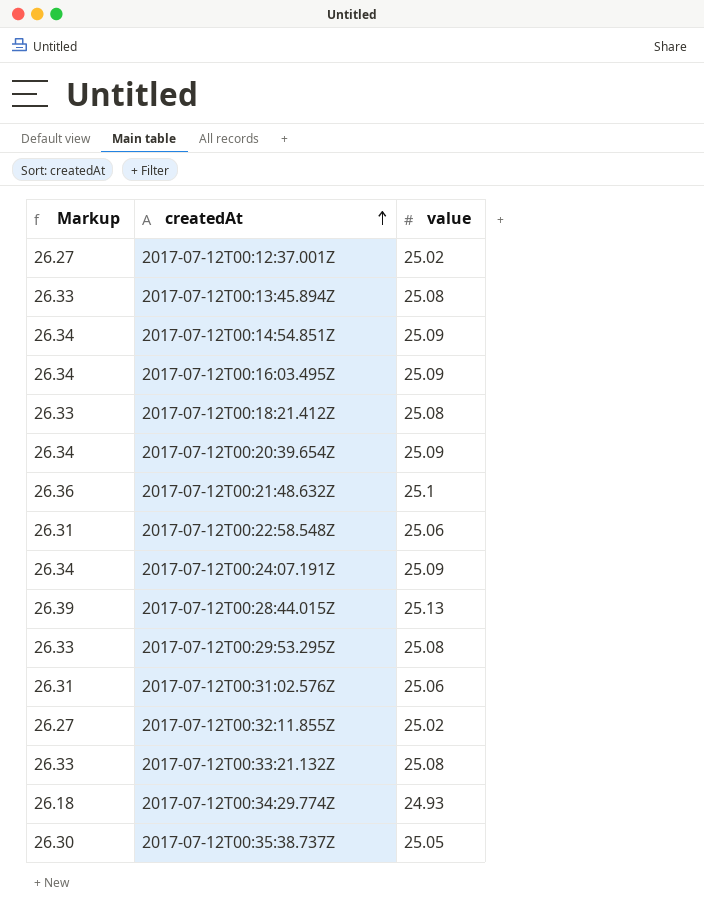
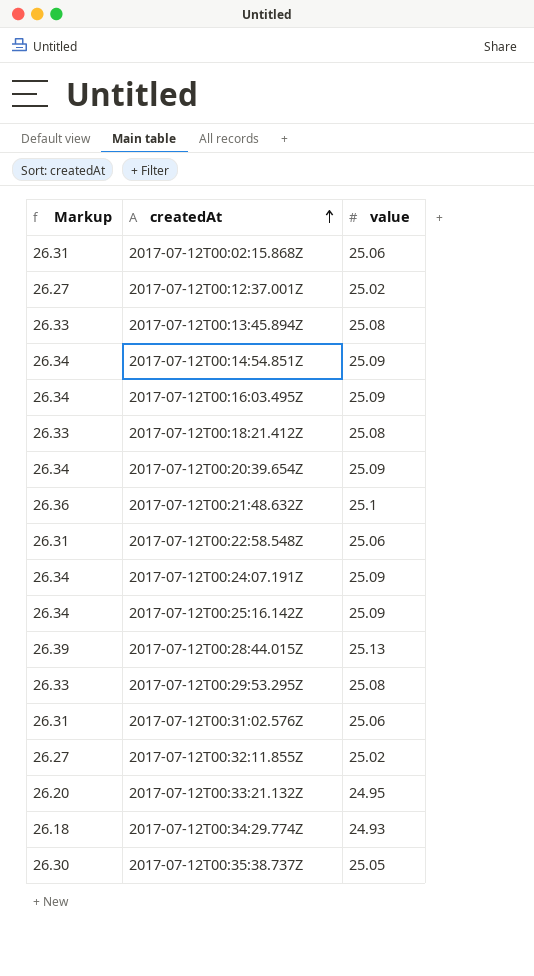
row 2017-07-12T00:02:15.868Z: none -> 26.31 | 25.06
row 2017-07-12T00:25:16.142Z: none -> 26.34 | 25.09
2017-07-12T00:33:21.132Z | Markup: 26.33 -> 26.20
2017-07-12T00:33:21.132Z | value: 25.08 -> 24.95

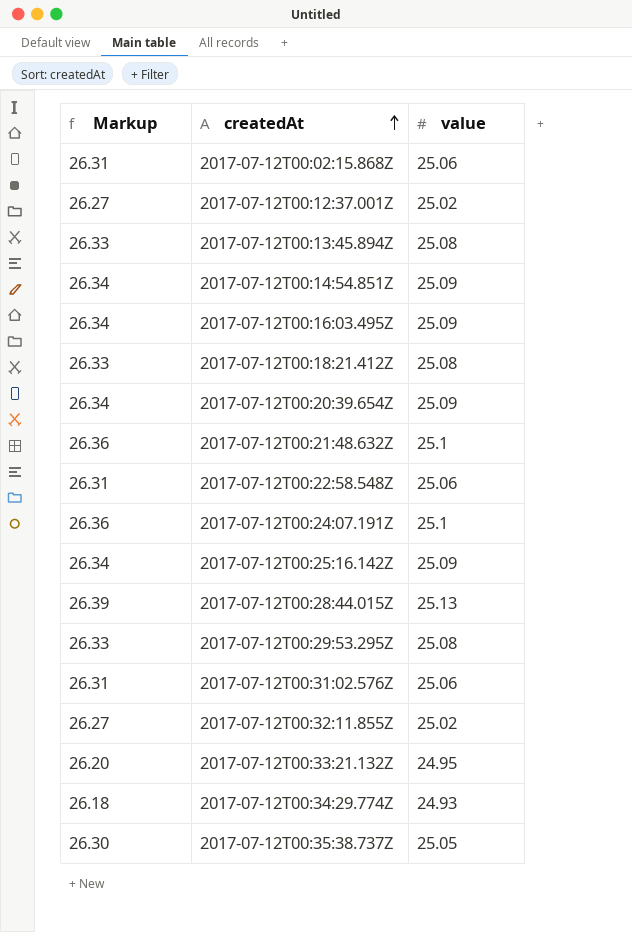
2017-07-12T00:24:07.191Z | Markup: 26.34 -> 26.36
2017-07-12T00:24:07.191Z | value: 25.09 -> 25.1

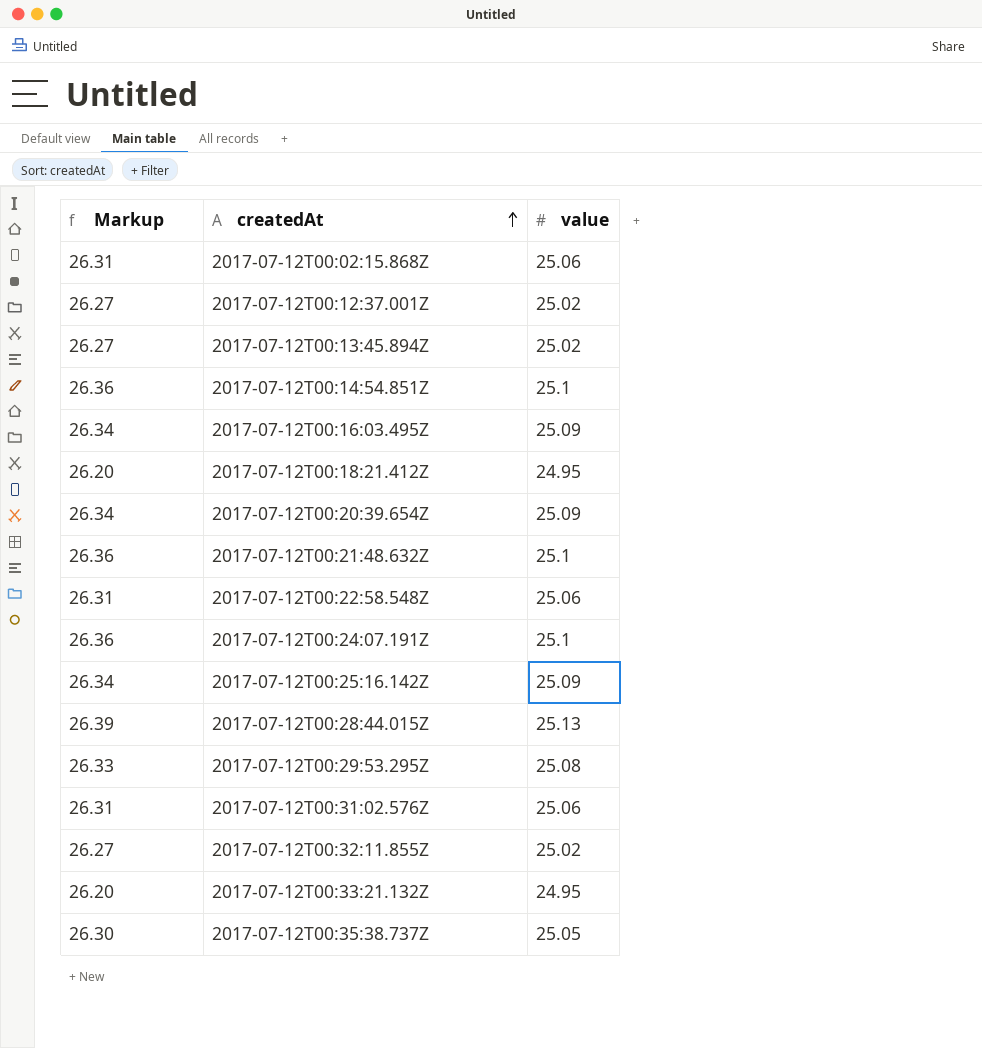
row 2017-07-12T00:34:29.774Z: 26.18 | 24.93 -> none
2017-07-12T00:13:45.894Z | Markup: 26.33 -> 26.27
2017-07-12T00:13:45.894Z | value: 25.08 -> 25.02
2017-07-12T00:14:54.851Z | Markup: 26.34 -> 26.36
2017-07-12T00:14:54.851Z | value: 25.09 -> 25.1
2017-07-12T00:18:21.412Z | Markup: 26.33 -> 26.20
2017-07-12T00:18:21.412Z | value: 25.08 -> 24.95

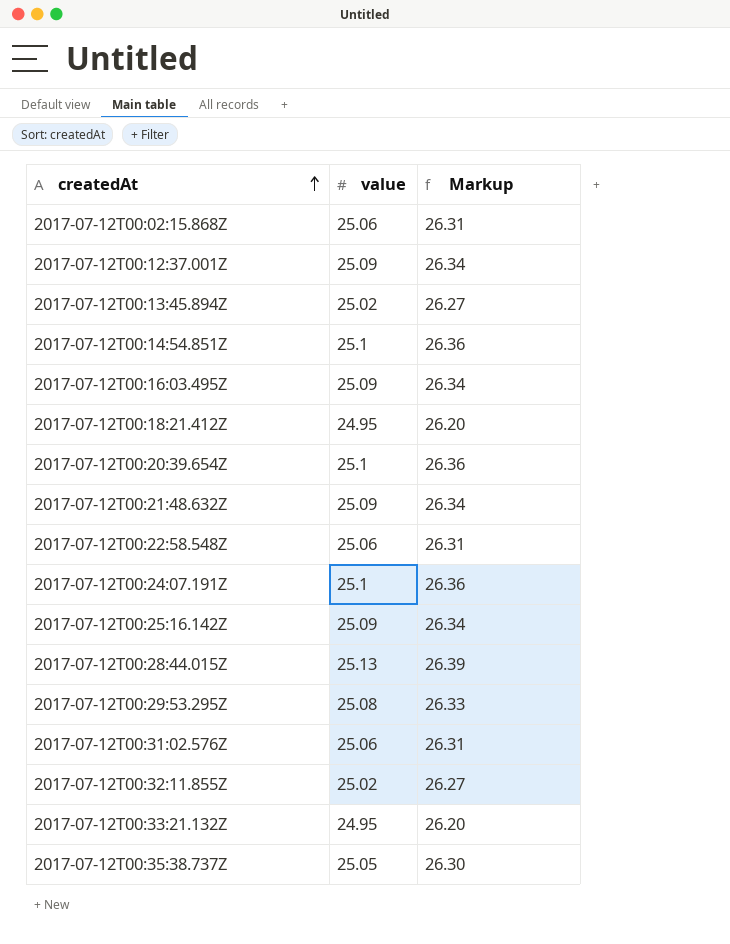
column Markup | position: 1 -> 3
2017-07-12T00:12:37.001Z | value: 25.02 -> 25.09
2017-07-12T00:12:37.001Z | Markup: 26.27 -> 26.34
2017-07-12T00:20:39.654Z | value: 25.09 -> 25.1
2017-07-12T00:20:39.654Z | Markup: 26.34 -> 26.36
2017-07-12T00:21:48.632Z | value: 25.1 -> 25.09
2017-07-12T00:21:48.632Z | Markup: 26.36 -> 26.34

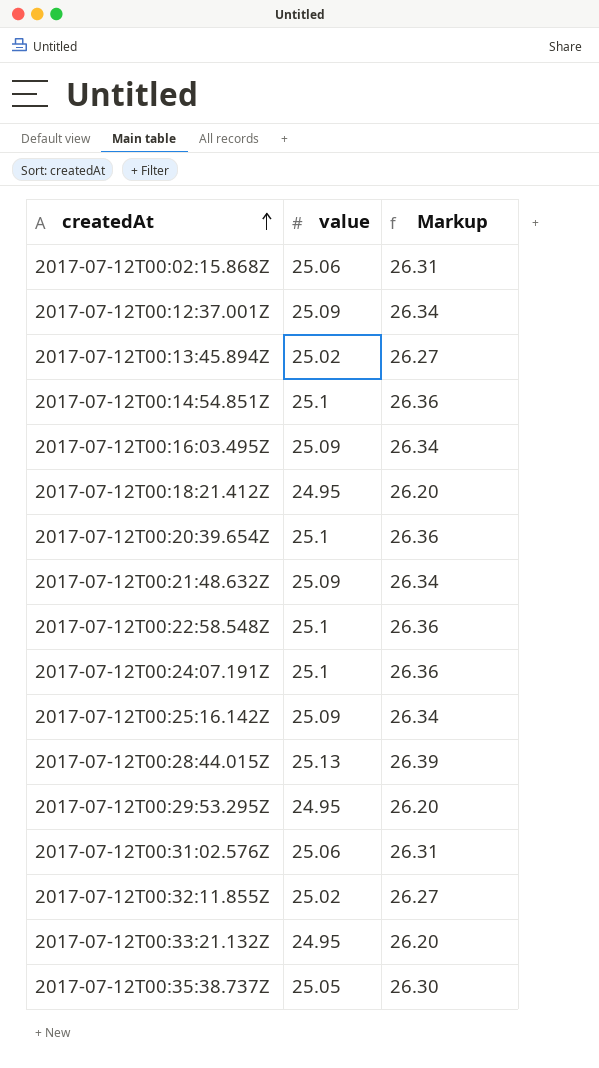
2017-07-12T00:22:58.548Z | value: 25.06 -> 25.1
2017-07-12T00:22:58.548Z | Markup: 26.31 -> 26.36
2017-07-12T00:29:53.295Z | value: 25.08 -> 24.95
2017-07-12T00:29:53.295Z | Markup: 26.33 -> 26.20

